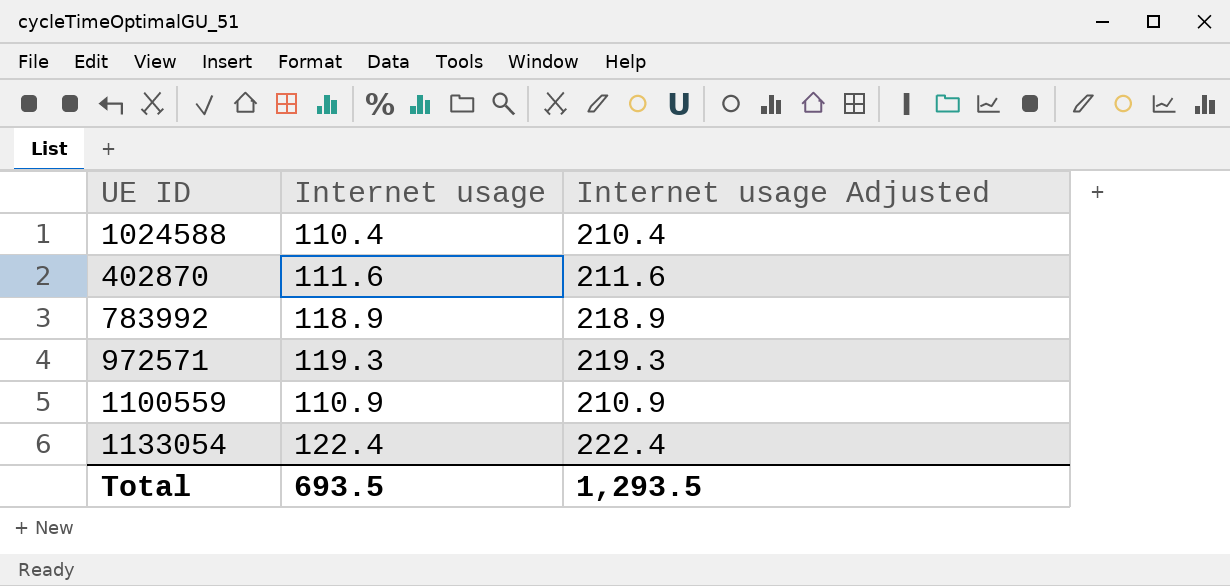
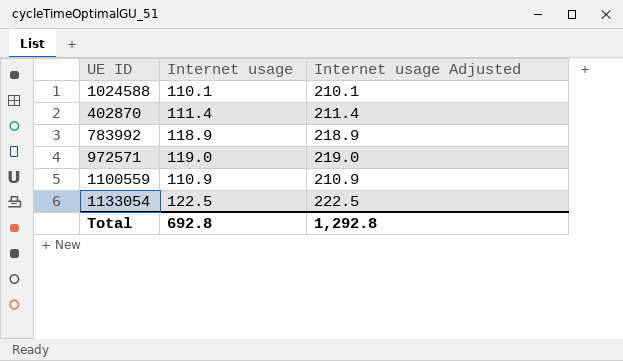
1024588 | Internet usage: 110.4 -> 110.1
1024588 | Internet usage Adjusted: 210.4 -> 210.1
402870 | Internet usage: 111.6 -> 111.4
402870 | Internet usage Adjusted: 211.6 -> 211.4
972571 | Internet usage: 119.3 -> 119.0
972571 | Internet usage Adjusted: 219.3 -> 219.0
1133054 | Internet usage: 122.4 -> 122.5
1133054 | Internet usage Adjusted: 222.4 -> 222.5
Total | Internet usage: 693.5 -> 692.8
Total | Internet usage Adjusted: 1,293.5 -> 1,292.8

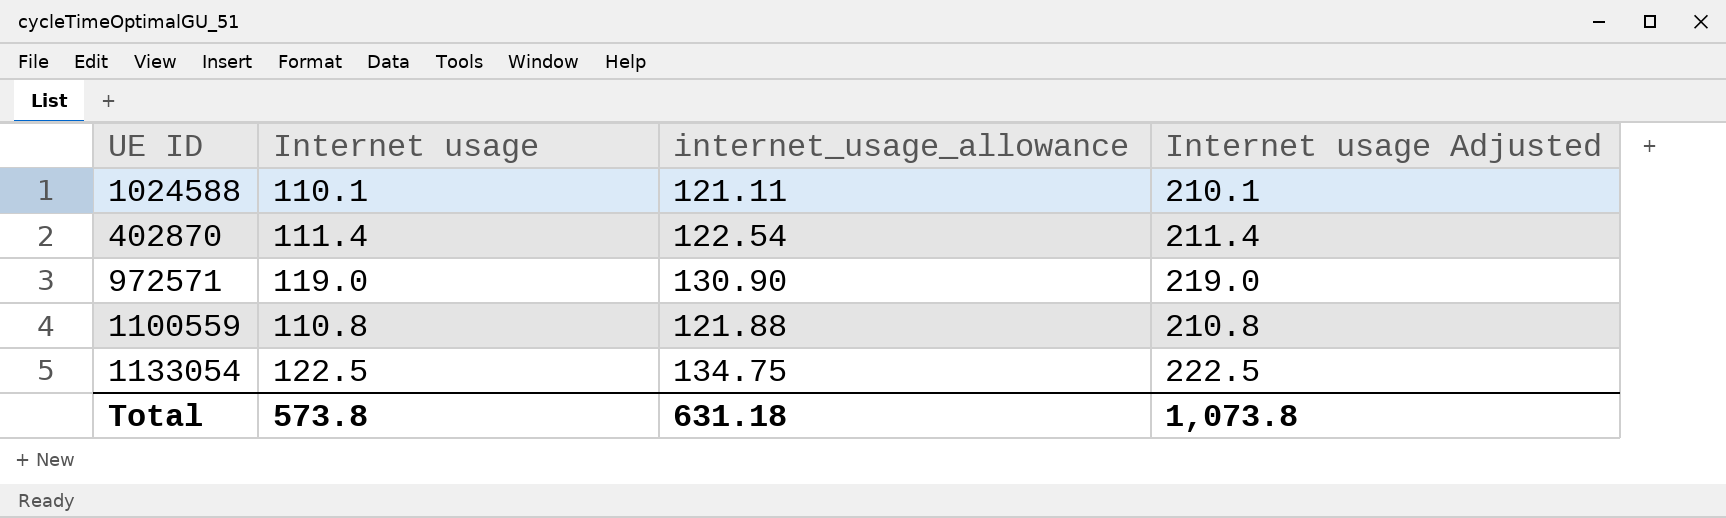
column internet_usage_allowance | formula: none -> [Internet usage] * 1.1
row 783992: 118.9 | 218.9 -> none
1100559 | Internet usage: 110.9 -> 110.8
1100559 | Internet usage Adjusted: 210.9 -> 210.8
Total | Internet usage: 692.8 -> 573.8
Total | Internet usage Adjusted: 1,292.8 -> 1,073.8

